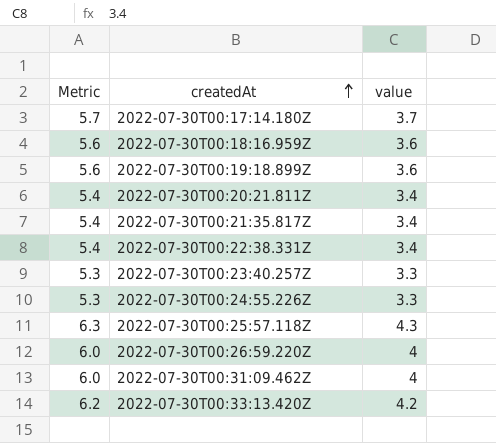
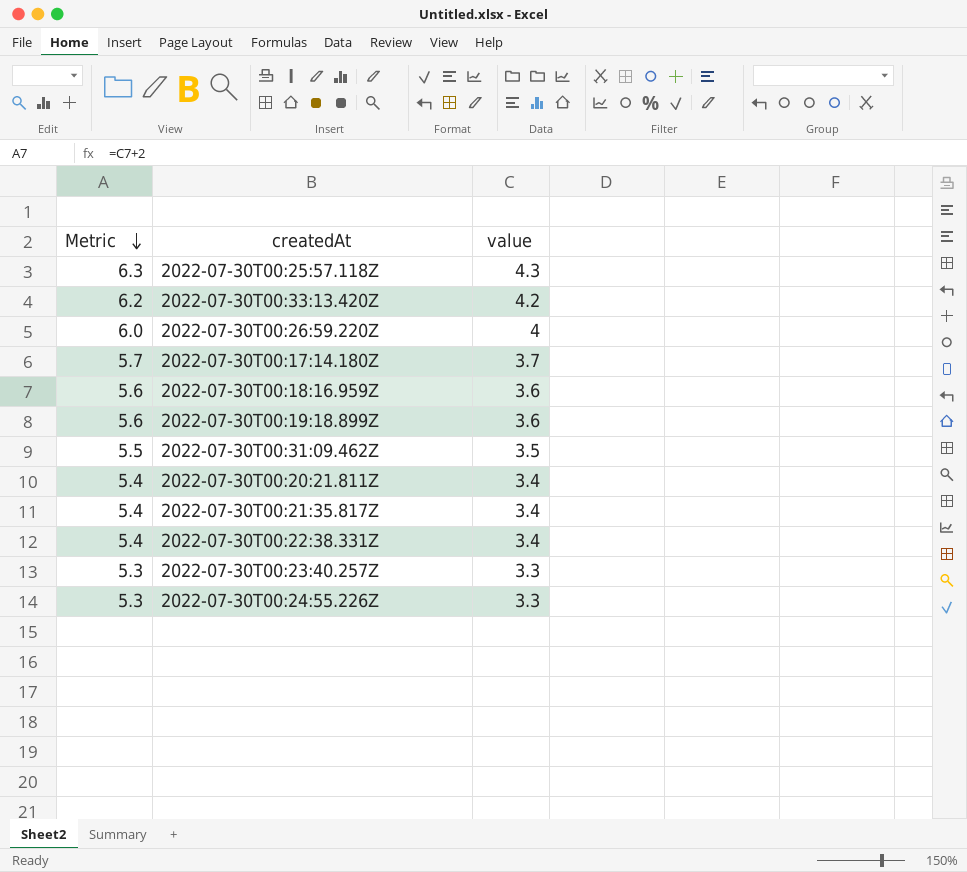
row order: createdAt ascending -> Metric descending
2022-07-30T00:31:09.462Z | Metric: 6.0 -> 5.5
2022-07-30T00:31:09.462Z | value: 4 -> 3.5

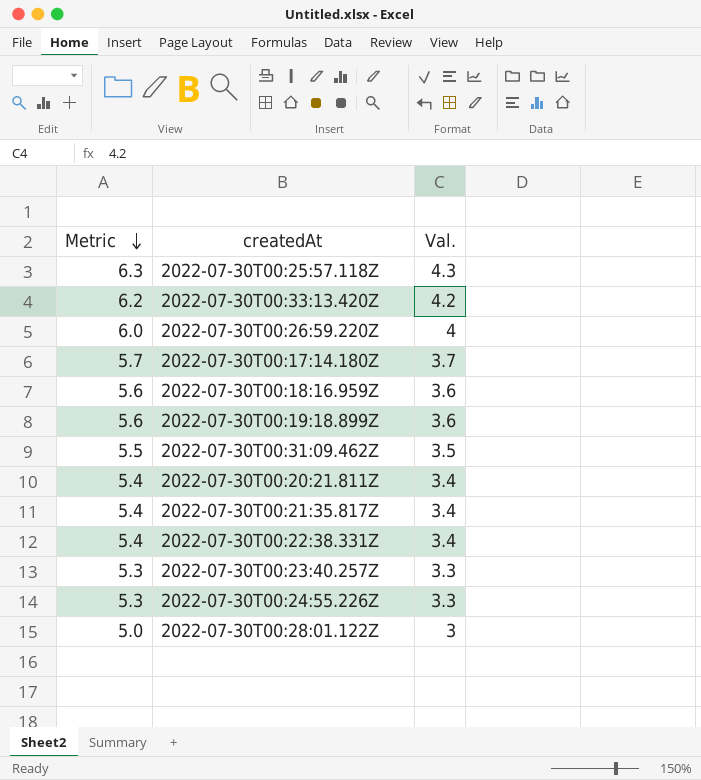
column name: value -> Val.
row 2022-07-30T00:28:01.122Z: none -> 5.0 | 3

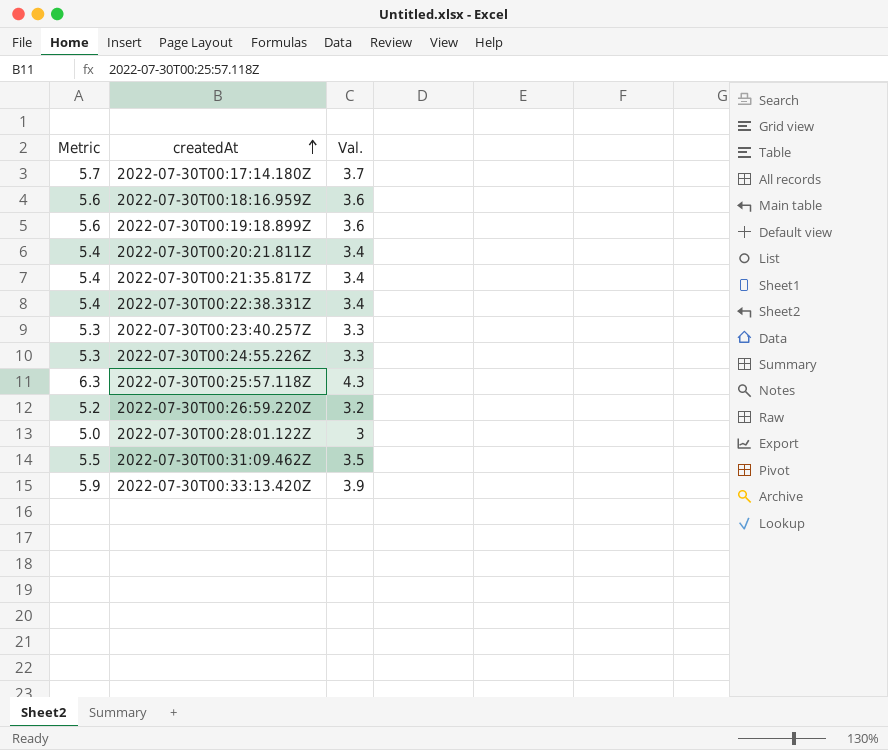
row order: Metric descending -> createdAt ascending
2022-07-30T00:26:59.220Z | Metric: 6.0 -> 5.2
2022-07-30T00:26:59.220Z | Val.: 4 -> 3.2
2022-07-30T00:33:13.420Z | Metric: 6.2 -> 5.9
2022-07-30T00:33:13.420Z | Val.: 4.2 -> 3.9

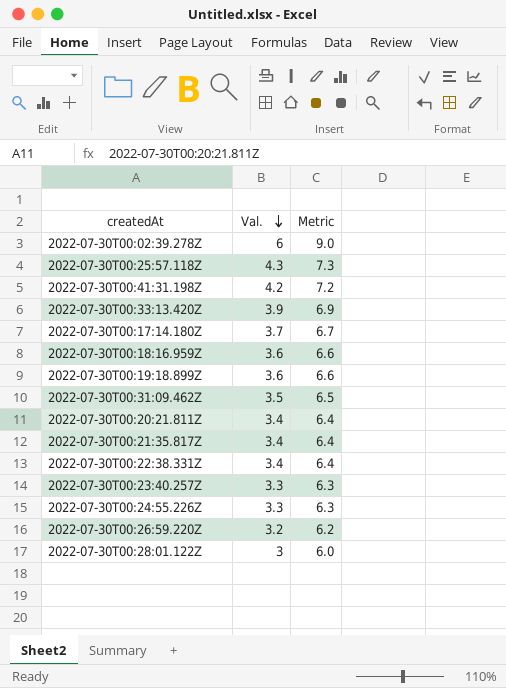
row order: createdAt ascending -> Val. descending
column Metric | formula: [Val.] + 2 -> [Val.] + 3
column Metric | position: 1 -> 3
row 2022-07-30T00:02:39.278Z: none -> 6 | 9.0
row 2022-07-30T00:41:31.198Z: none -> 4.2 | 7.2

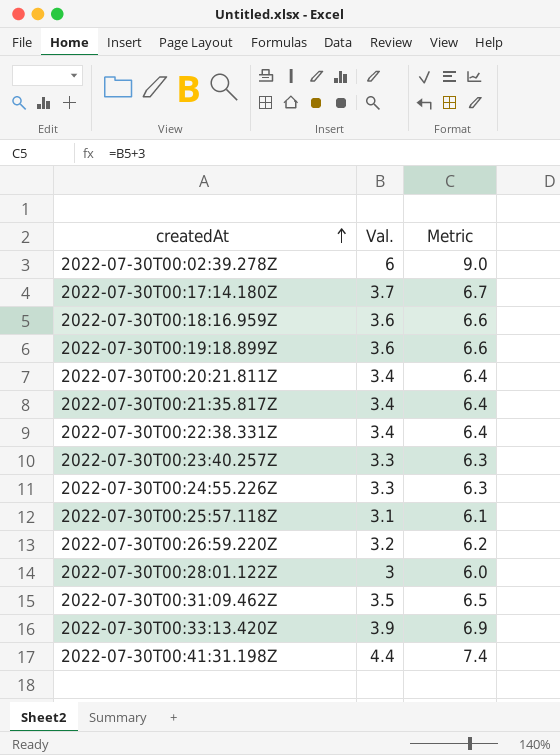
row order: Val. descending -> createdAt ascending
2022-07-30T00:25:57.118Z | Val.: 4.3 -> 3.1
2022-07-30T00:25:57.118Z | Metric: 7.3 -> 6.1
2022-07-30T00:41:31.198Z | Val.: 4.2 -> 4.4
2022-07-30T00:41:31.198Z | Metric: 7.2 -> 7.4

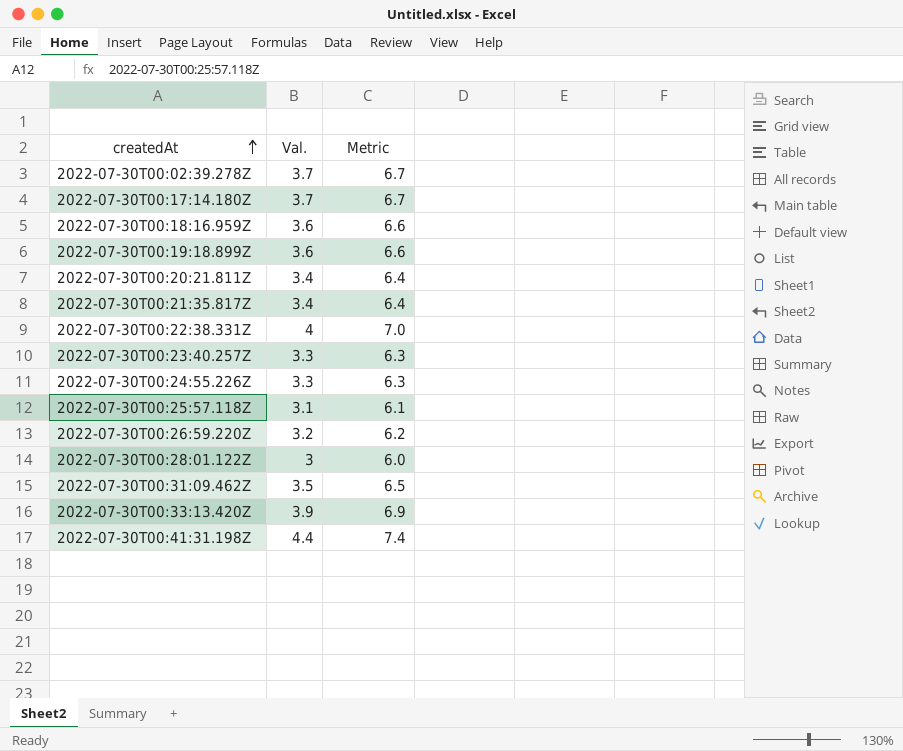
2022-07-30T00:02:39.278Z | Val.: 6 -> 3.7
2022-07-30T00:02:39.278Z | Metric: 9.0 -> 6.7
2022-07-30T00:22:38.331Z | Val.: 3.4 -> 4
2022-07-30T00:22:38.331Z | Metric: 6.4 -> 7.0

